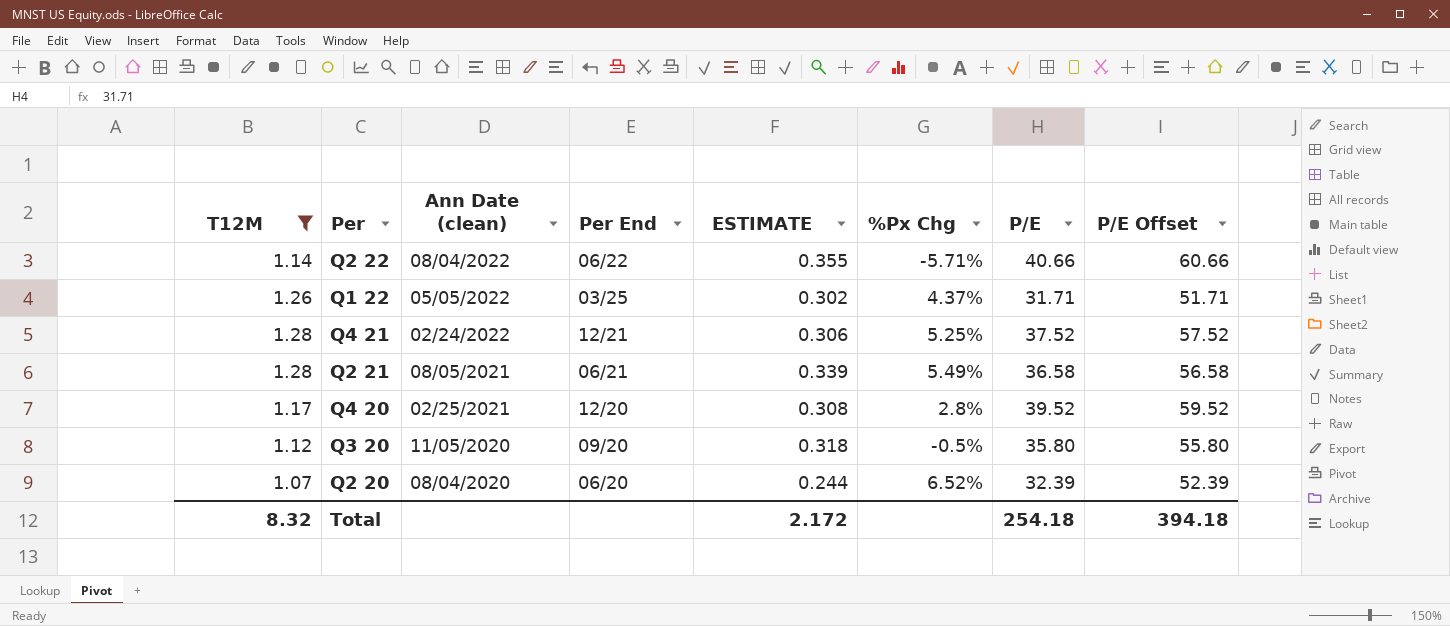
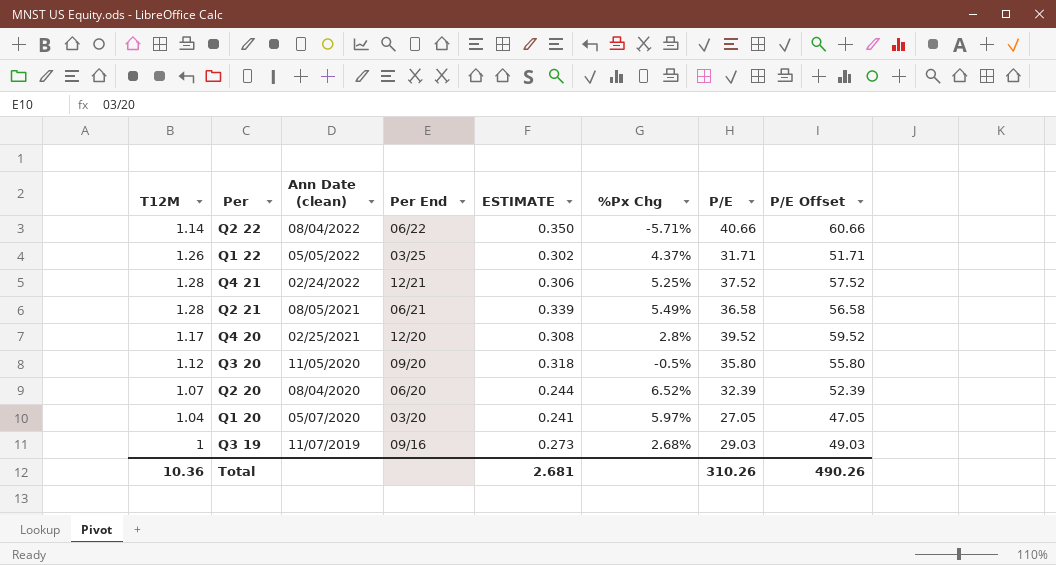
filter: T12M >= 1.07 -> none
Q2 22 | ESTIMATE: 0.355 -> 0.350
Total | T12M: 8.32 -> 10.36
Total | ESTIMATE: 2.172 -> 2.681
Total | P/E: 254.18 -> 310.26
Total | P/E Offset: 394.18 -> 490.26

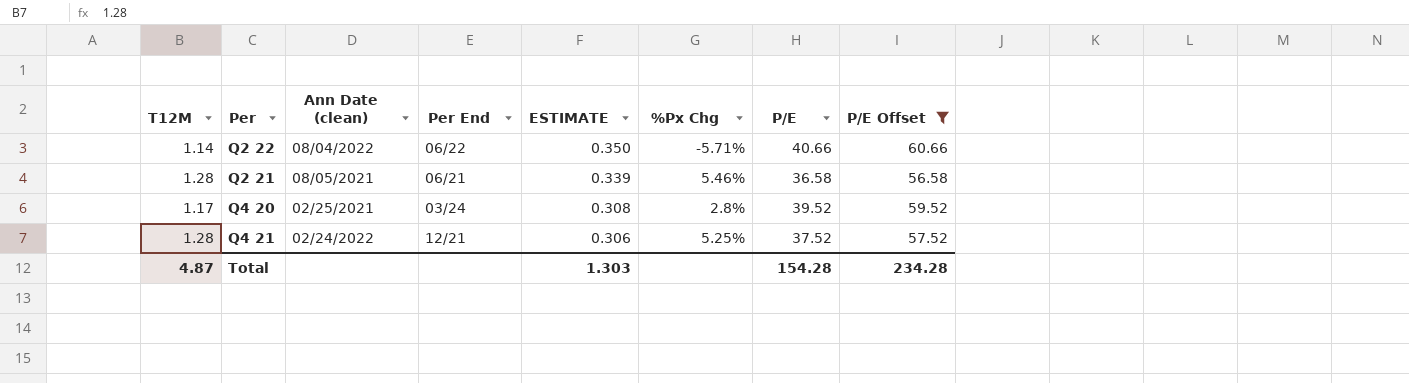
filter: none -> P/E Offset >= 56.58
row order: Per descending -> ESTIMATE descending
Q2 21 | %Px Chg: 5.49% -> 5.46%
Q4 20 | Per End: 12/20 -> 03/24
Total | T12M: 10.36 -> 4.87
Total | ESTIMATE: 2.681 -> 1.303
Total | P/E: 310.26 -> 154.28
Total | P/E Offset: 490.26 -> 234.28

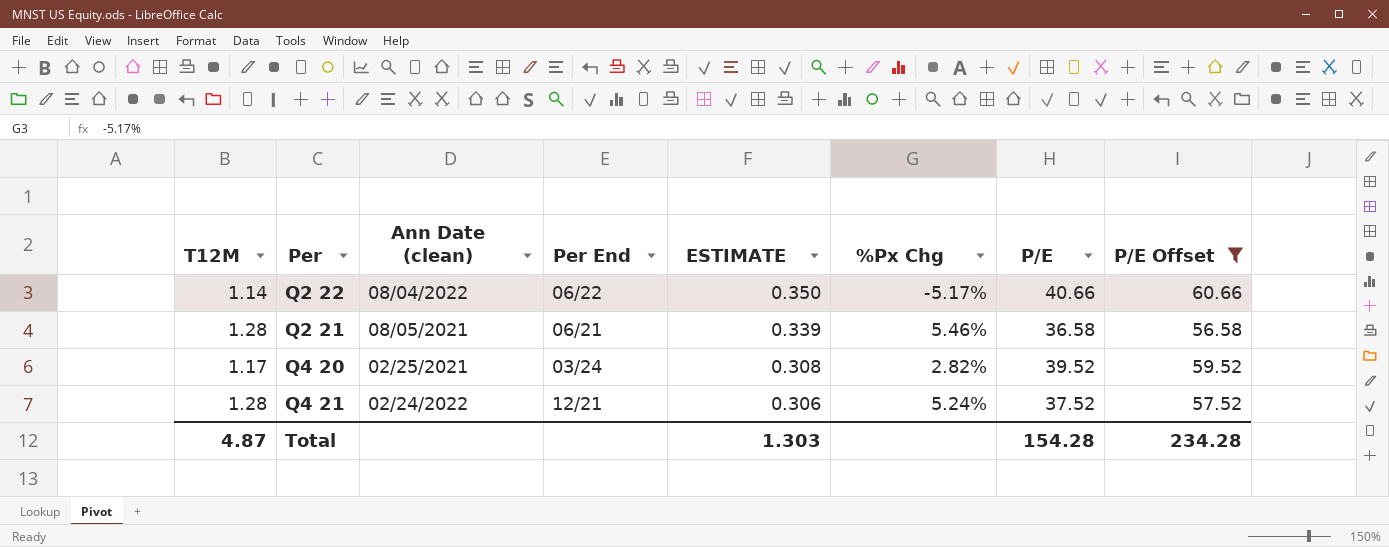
Q2 22 | %Px Chg: -5.71% -> -5.17%
Q4 20 | %Px Chg: 2.8% -> 2.82%
Q4 21 | %Px Chg: 5.25% -> 5.24%

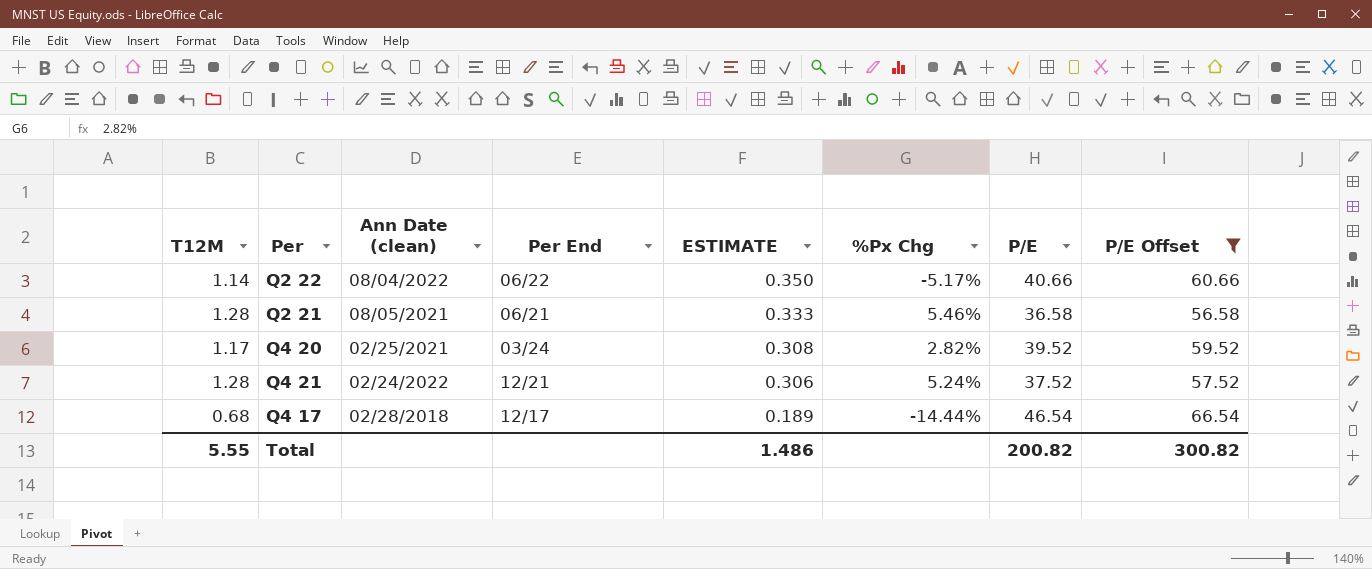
Q2 21 | ESTIMATE: 0.339 -> 0.333
row Q4 17: none -> 0.68 | 02/28/2018 | 12/17 | 0.189 | -14.44% | 46.54 | 66.54
Total | T12M: 4.87 -> 5.55
Total | ESTIMATE: 1.303 -> 1.486
Total | P/E: 154.28 -> 200.82
Total | P/E Offset: 234.28 -> 300.82

